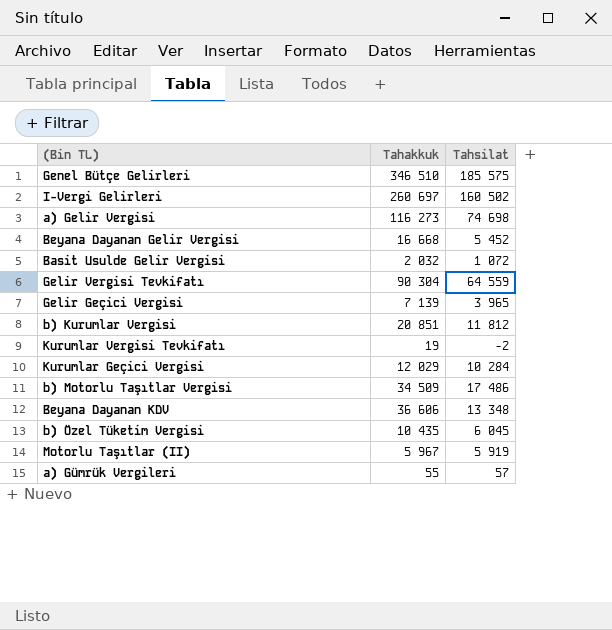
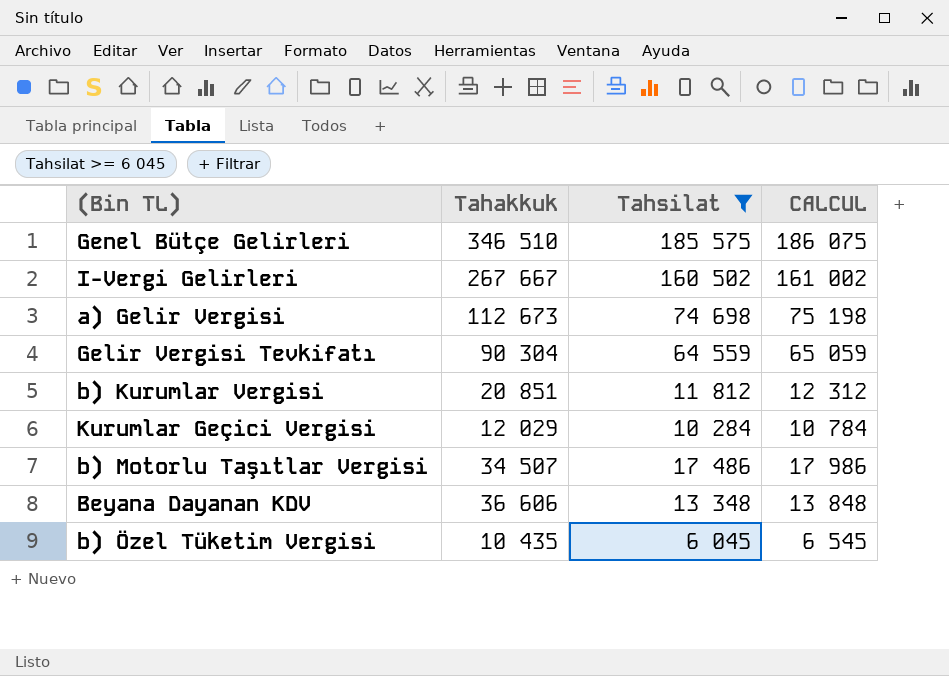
filter: none -> Tahsilat >= 6 045
column CALCUL | formula: none -> [Tahsilat] + 500
I-Vergi Gelirleri | Tahakkuk: 260 697 -> 267 667
a) Gelir Vergisi | Tahakkuk: 116 273 -> 112 673
b) Motorlu Taşıtlar Vergisi | Tahakkuk: 34 509 -> 34 507

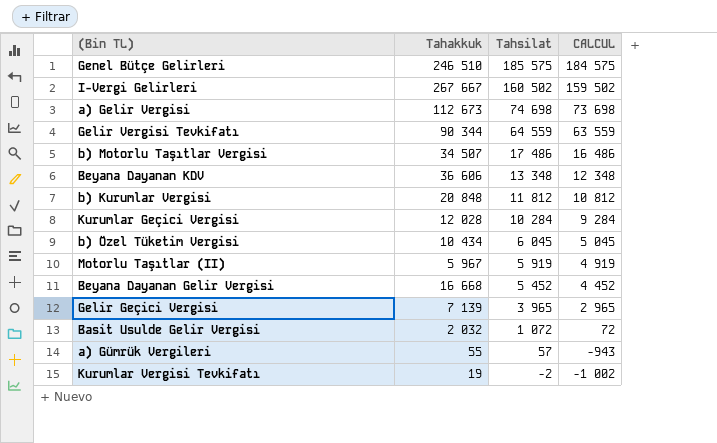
filter: Tahsilat >= 6 045 -> none
row order: none -> Tahsilat descending
column CALCUL | formula: [Tahsilat] + 500 -> [Tahsilat] - 1000
Genel Bütçe Gelirleri | Tahakkuk: 346 510 -> 246 510
Gelir Vergisi Tevkifatı | Tahakkuk: 90 304 -> 90 344
b) Kurumlar Vergisi | Tahakkuk: 20 851 -> 20 848
Kurumlar Geçici Vergisi | Tahakkuk: 12 029 -> 12 028
b) Özel Tüketim Vergisi | Tahakkuk: 10 435 -> 10 434

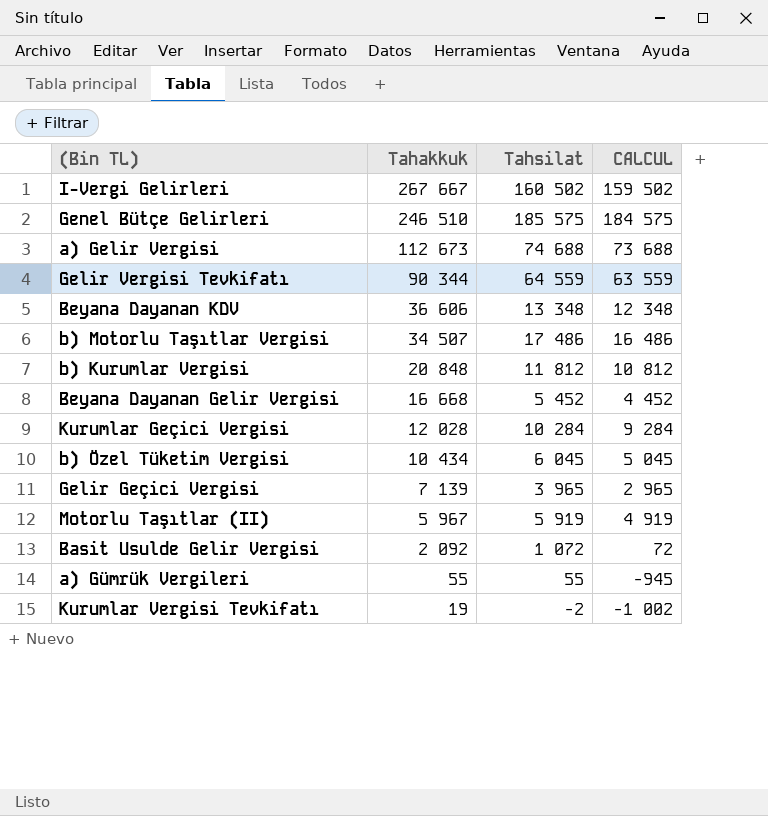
row order: Tahsilat descending -> Tahakkuk descending
a) Gelir Vergisi | Tahsilat: 74 698 -> 74 688
a) Gelir Vergisi | CALCUL: 73 698 -> 73 688
Basit Usulde Gelir Vergisi | Tahakkuk: 2 032 -> 2 092
a) Gümrük Vergileri | Tahsilat: 57 -> 55
a) Gümrük Vergileri | CALCUL: -943 -> -945

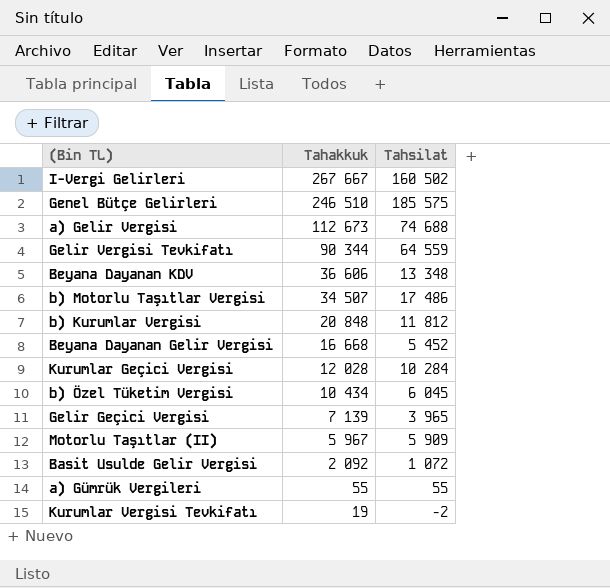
column CALCUL | formula: [Tahsilat] - 1000 -> none
Motorlu Taşıtlar (II) | Tahsilat: 5 919 -> 5 909

